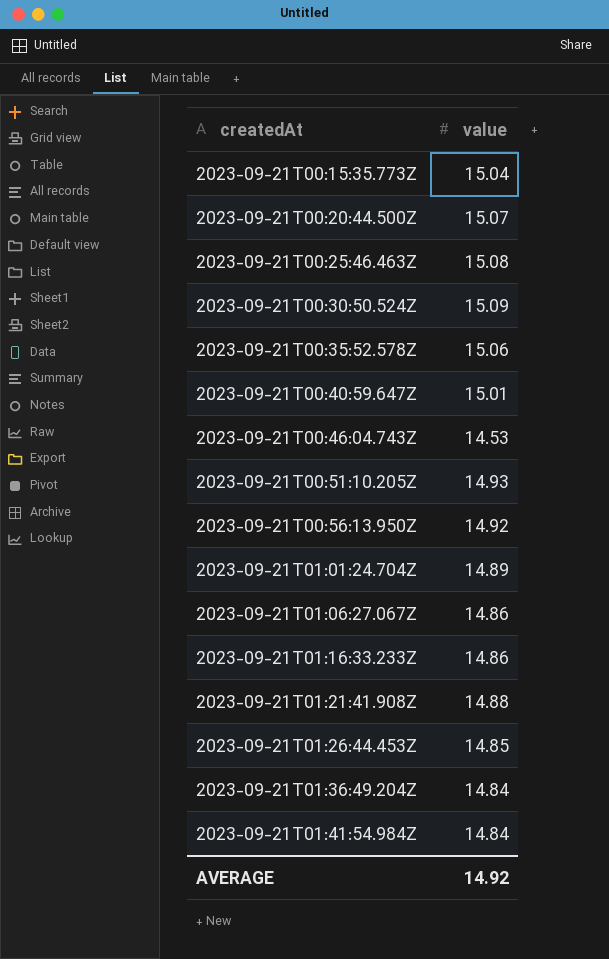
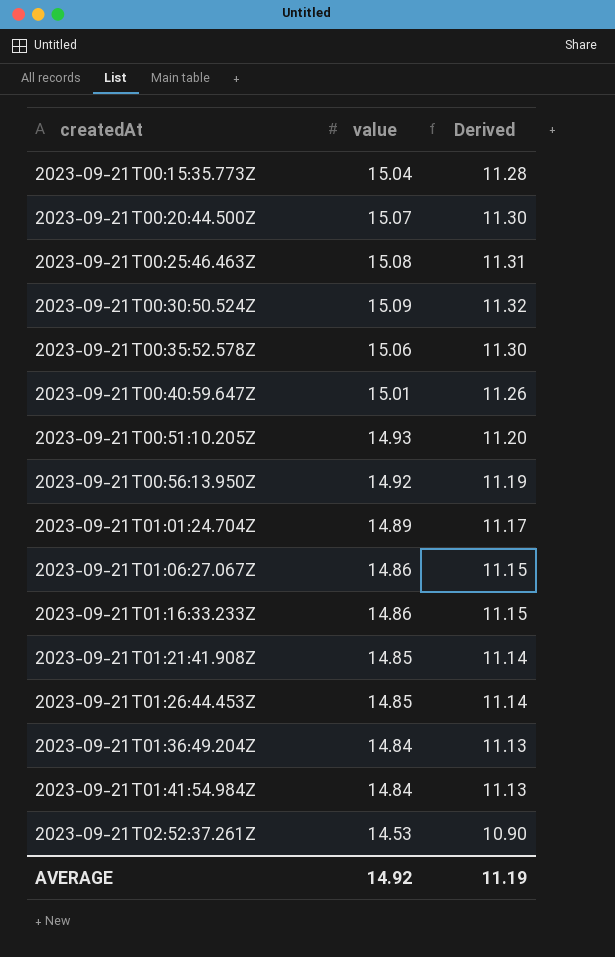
column Derived | formula: none -> [value] * 0.75
row 2023-09-21T00:46:04.743Z: 14.53 -> none
2023-09-21T01:21:41.908Z | value: 14.88 -> 14.85
row 2023-09-21T02:52:37.261Z: none -> 14.53 | 10.90

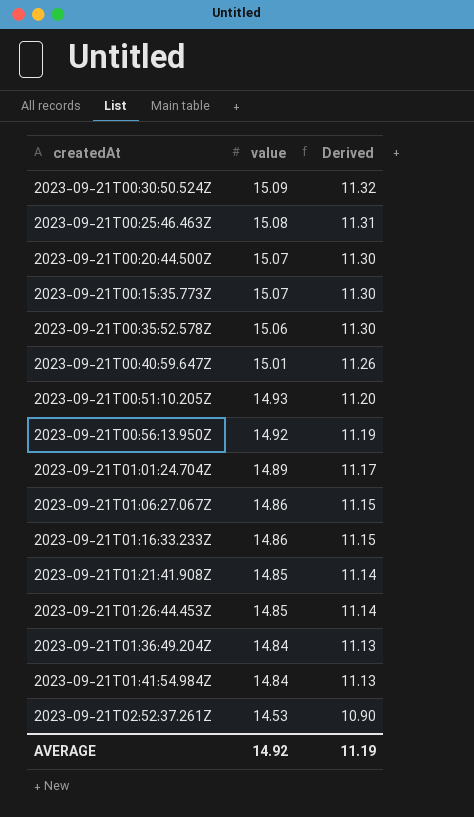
row order: createdAt ascending -> value descending
2023-09-21T00:15:35.773Z | value: 15.04 -> 15.07
2023-09-21T00:15:35.773Z | Derived: 11.28 -> 11.30

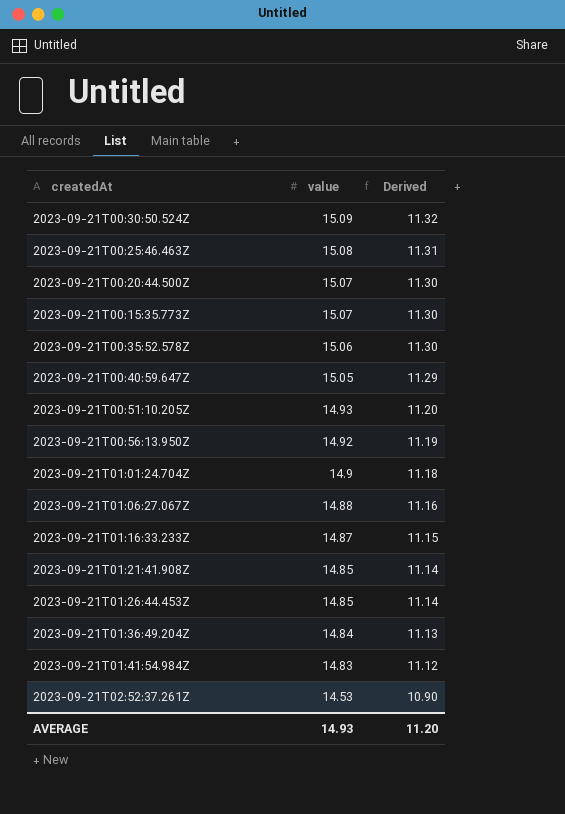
2023-09-21T00:40:59.647Z | value: 15.01 -> 15.05
2023-09-21T00:40:59.647Z | Derived: 11.26 -> 11.29
2023-09-21T01:01:24.704Z | value: 14.89 -> 14.9
2023-09-21T01:01:24.704Z | Derived: 11.17 -> 11.18
2023-09-21T01:06:27.067Z | value: 14.86 -> 14.88
2023-09-21T01:06:27.067Z | Derived: 11.15 -> 11.16
2023-09-21T01:16:33.233Z | value: 14.86 -> 14.87
2023-09-21T01:41:54.984Z | value: 14.84 -> 14.83
2023-09-21T01:41:54.984Z | Derived: 11.13 -> 11.12
AVERAGE | value: 14.92 -> 14.93
AVERAGE | Derived: 11.19 -> 11.20

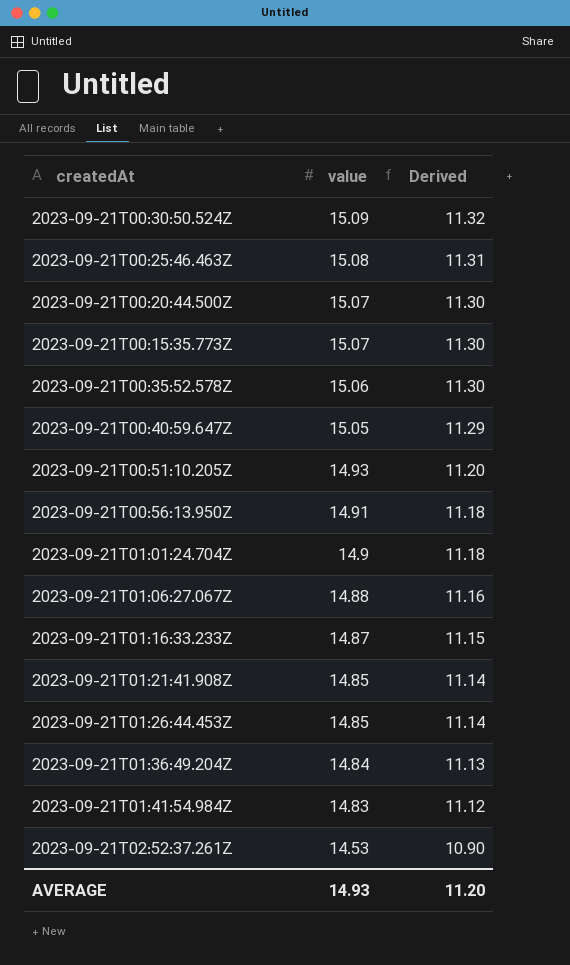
2023-09-21T00:56:13.950Z | value: 14.92 -> 14.91
2023-09-21T00:56:13.950Z | Derived: 11.19 -> 11.18

